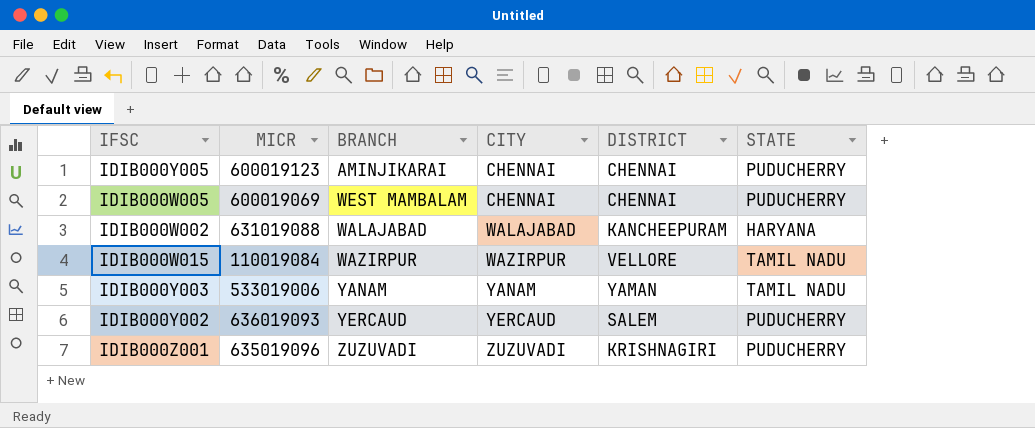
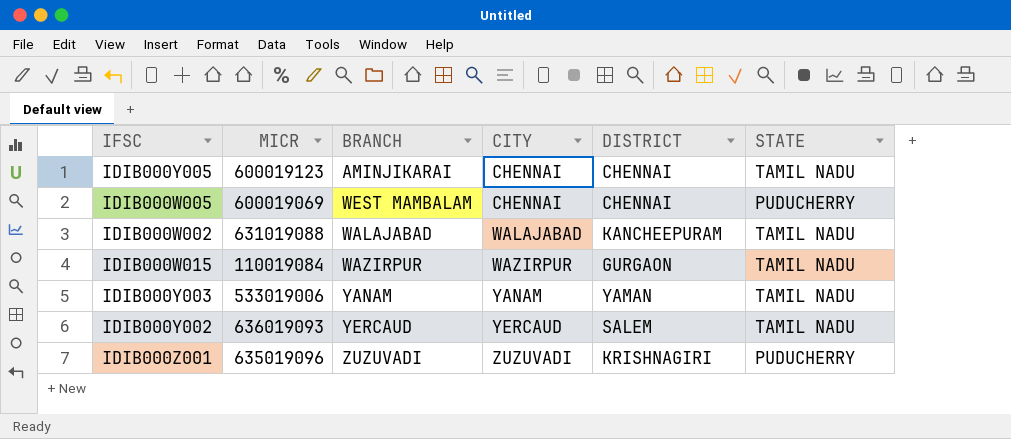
IDIB000Y005 | STATE: PUDUCHERRY -> TAMIL NADU
IDIB000W002 | STATE: HARYANA -> TAMIL NADU
IDIB000W015 | DISTRICT: VELLORE -> GURGAON
IDIB000Y002 | STATE: PUDUCHERRY -> TAMIL NADU

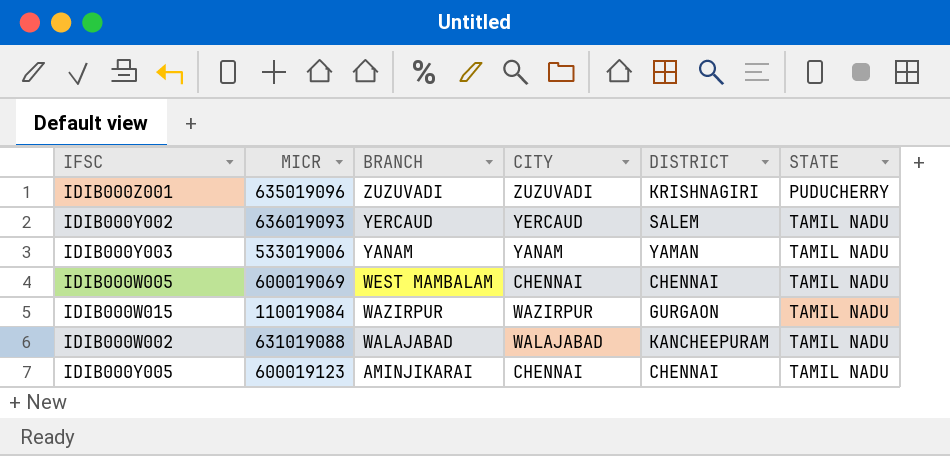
row order: CITY ascending -> BRANCH descending
IDIB000W005 | STATE: PUDUCHERRY -> TAMIL NADU

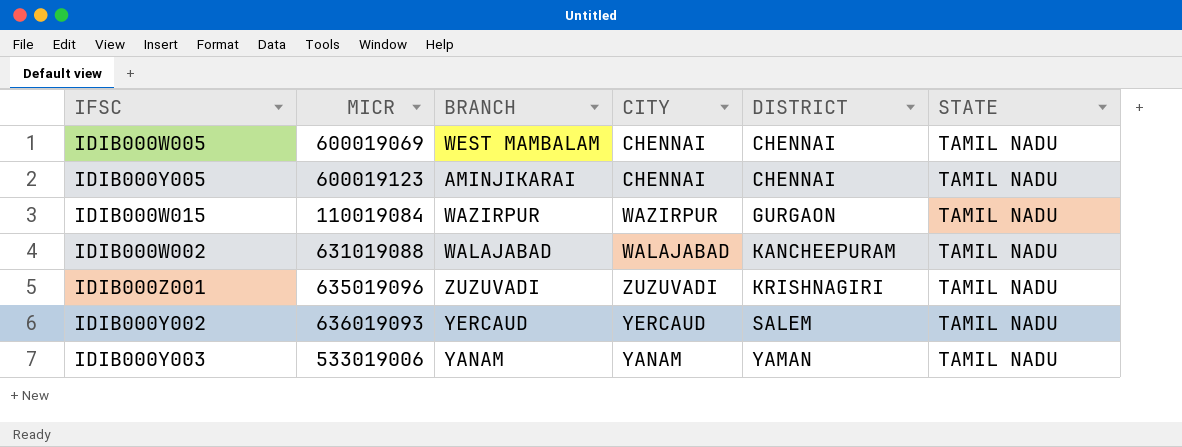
row order: BRANCH descending -> DISTRICT ascending
IDIB000Z001 | STATE: PUDUCHERRY -> TAMIL NADU

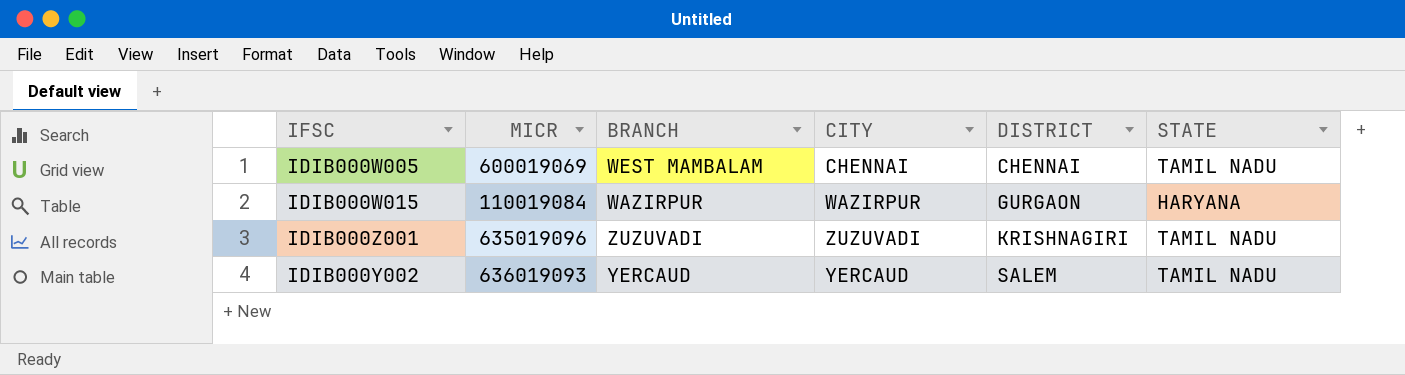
row IDIB000Y005: 600019123 | AMINJIKARAI | CHENNAI | CHENNAI | TAMIL NADU -> none
row IDIB000W002: 631019088 | WALAJABAD | WALAJABAD | KANCHEEPURAM | TAMIL NADU -> none
row IDIB000Y003: 533019006 | YANAM | YANAM | YAMAN | TAMIL NADU -> none
IDIB000W015 | STATE: TAMIL NADU -> HARYANA

